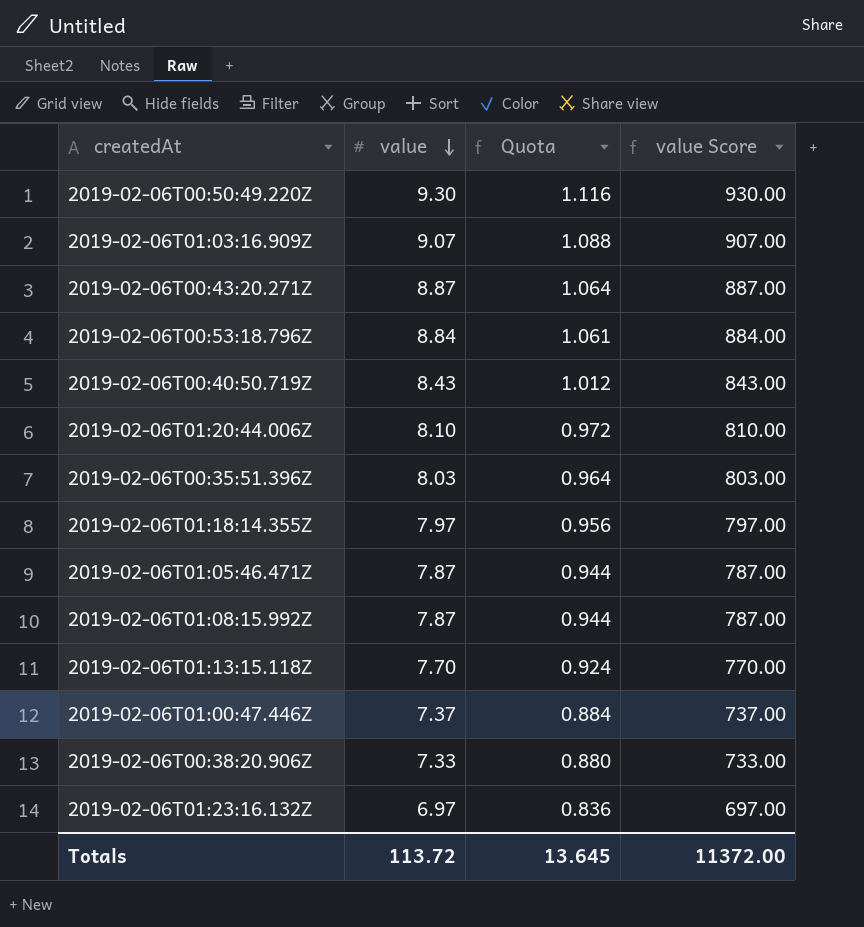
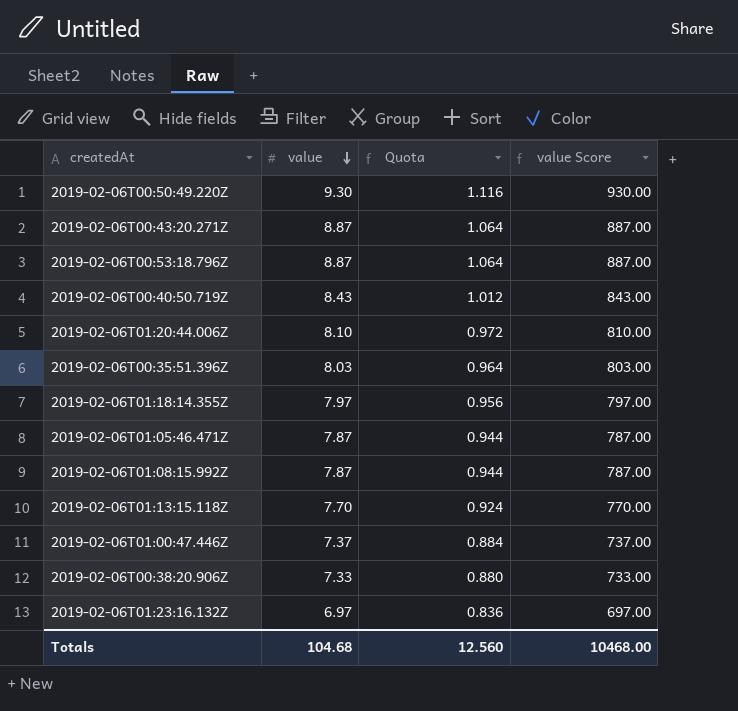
row 2019-02-06T01:03:16.909Z: 9.07 | 1.088 | 907.00 -> none
2019-02-06T00:53:18.796Z | value: 8.84 -> 8.87
2019-02-06T00:53:18.796Z | Quota: 1.061 -> 1.064
2019-02-06T00:53:18.796Z | value Score: 884.00 -> 887.00
Totals | value: 113.72 -> 104.68
Totals | Quota: 13.645 -> 12.560
Totals | value Score: 11372.00 -> 10468.00

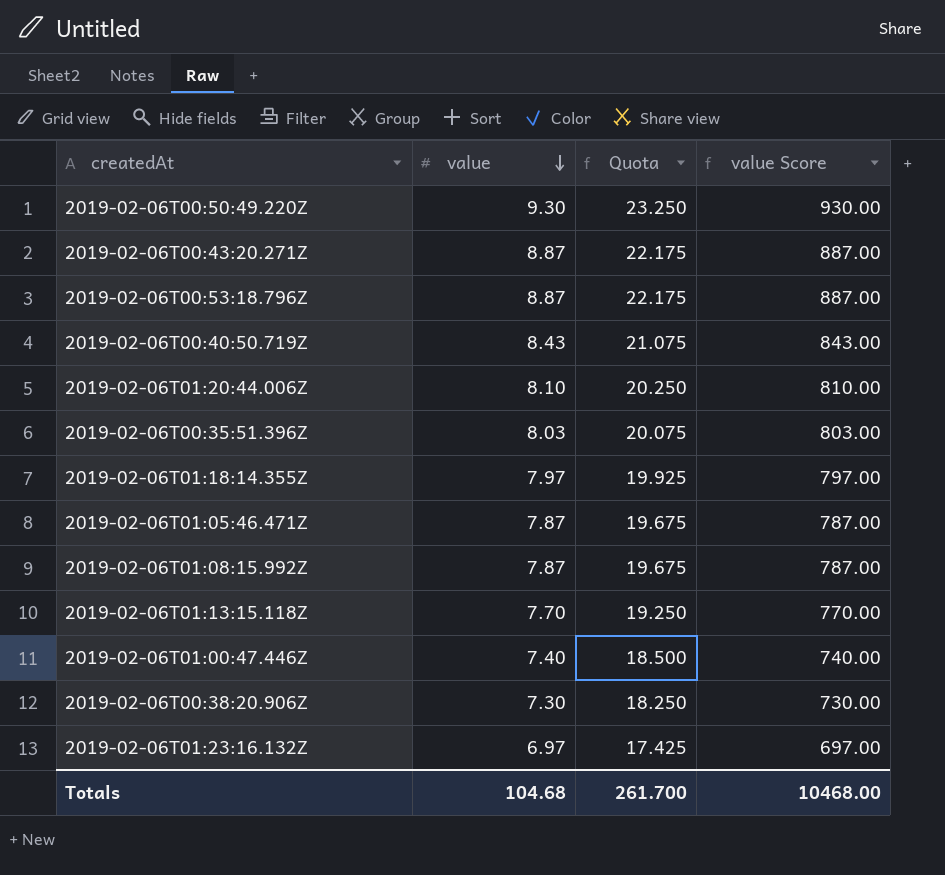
column Quota | formula: [value] * 0.12 -> [value] * 2.5
2019-02-06T01:00:47.446Z | value: 7.37 -> 7.40
2019-02-06T01:00:47.446Z | value Score: 737.00 -> 740.00
2019-02-06T00:38:20.906Z | value: 7.33 -> 7.30
2019-02-06T00:38:20.906Z | value Score: 733.00 -> 730.00
Totals | Quota: 12.560 -> 261.700

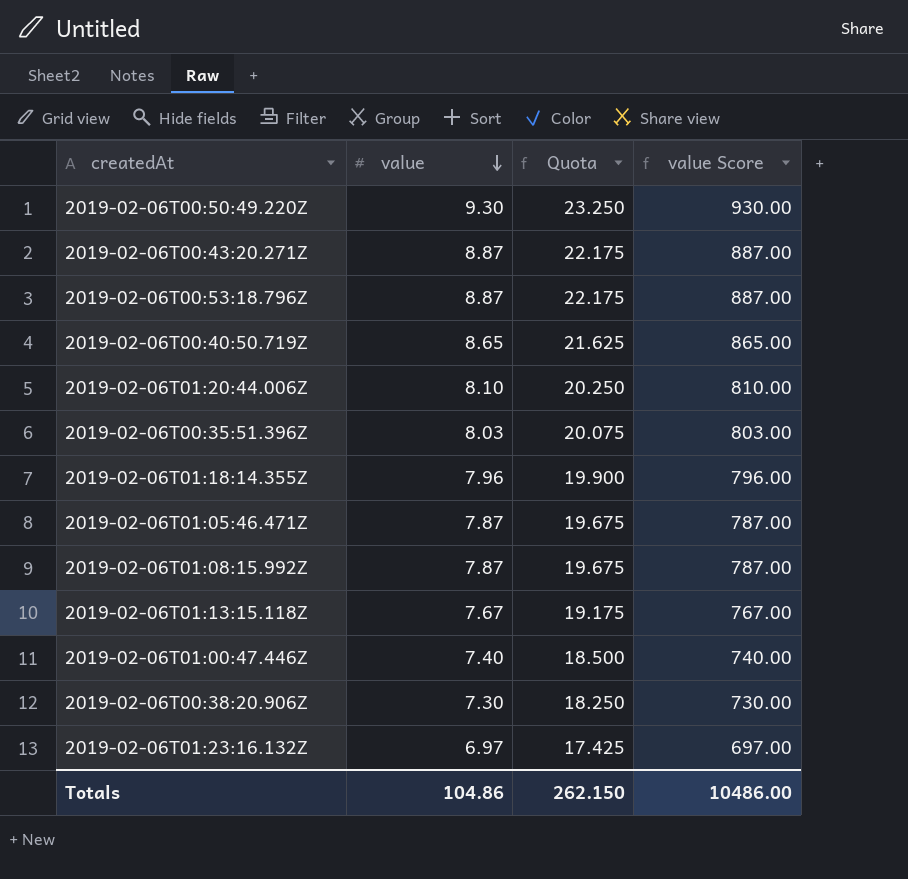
2019-02-06T00:40:50.719Z | value: 8.43 -> 8.65
2019-02-06T00:40:50.719Z | Quota: 21.075 -> 21.625
2019-02-06T00:40:50.719Z | value Score: 843.00 -> 865.00
2019-02-06T01:18:14.355Z | value: 7.97 -> 7.96
2019-02-06T01:18:14.355Z | Quota: 19.925 -> 19.900
2019-02-06T01:18:14.355Z | value Score: 797.00 -> 796.00
2019-02-06T01:13:15.118Z | value: 7.70 -> 7.67
2019-02-06T01:13:15.118Z | Quota: 19.250 -> 19.175
2019-02-06T01:13:15.118Z | value Score: 770.00 -> 767.00
Totals | value: 104.68 -> 104.86
Totals | Quota: 261.700 -> 262.150
Totals | value Score: 10468.00 -> 10486.00

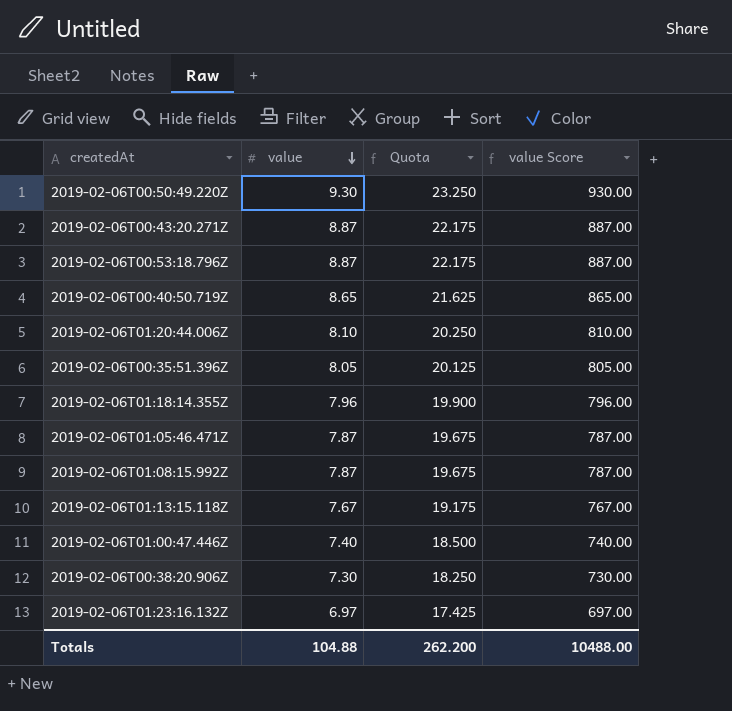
2019-02-06T00:35:51.396Z | value: 8.03 -> 8.05
2019-02-06T00:35:51.396Z | Quota: 20.075 -> 20.125
2019-02-06T00:35:51.396Z | value Score: 803.00 -> 805.00
Totals | value: 104.86 -> 104.88
Totals | Quota: 262.150 -> 262.200
Totals | value Score: 10486.00 -> 10488.00

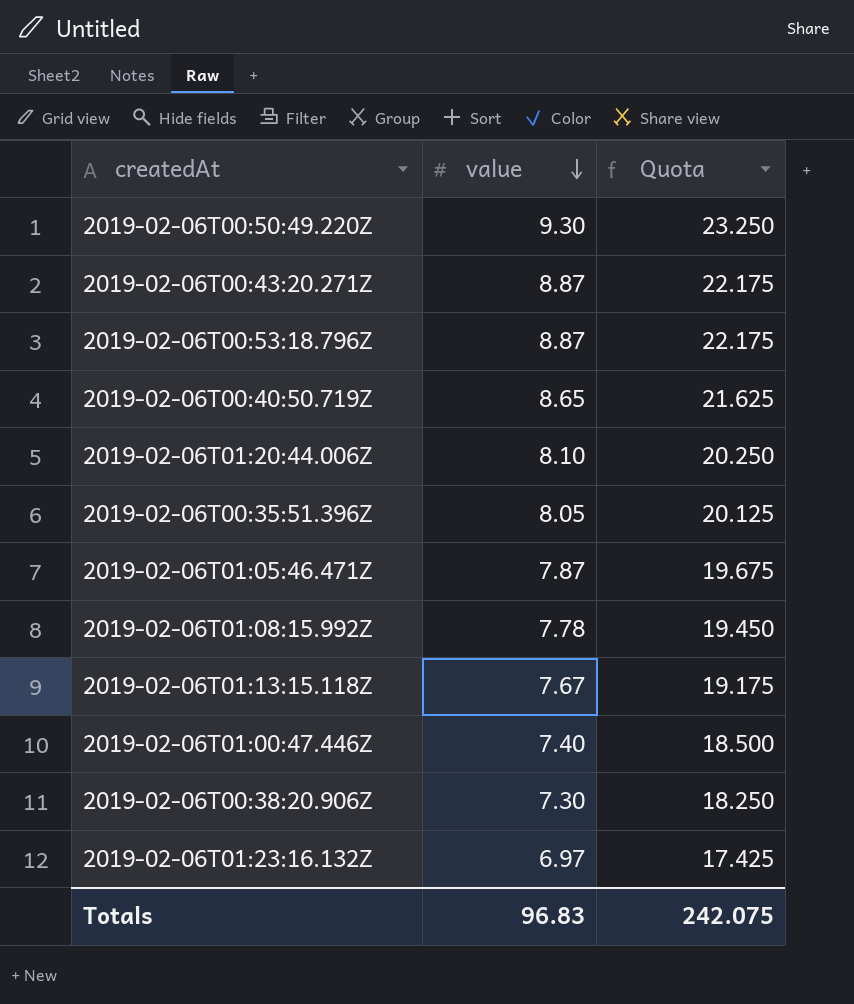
column value Score | formula: [value] * 100 -> none
row 2019-02-06T01:18:14.355Z: 7.96 | 19.900 | 796.00 -> none
2019-02-06T01:08:15.992Z | value: 7.87 -> 7.78
2019-02-06T01:08:15.992Z | Quota: 19.675 -> 19.450
Totals | value: 104.88 -> 96.83
Totals | Quota: 262.200 -> 242.075

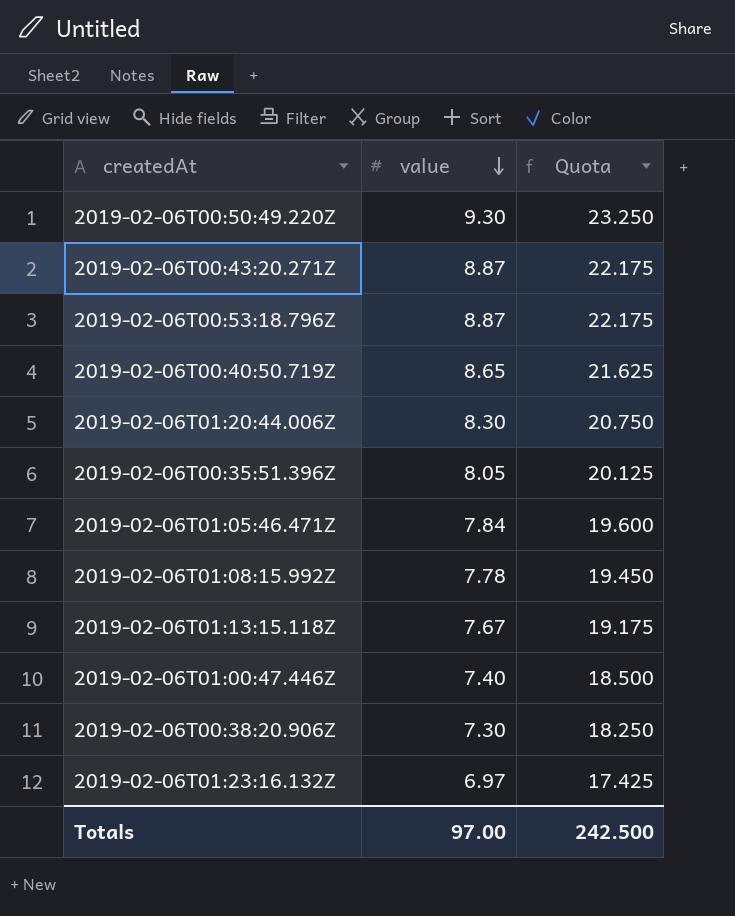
2019-02-06T01:20:44.006Z | value: 8.10 -> 8.30
2019-02-06T01:20:44.006Z | Quota: 20.250 -> 20.750
2019-02-06T01:05:46.471Z | value: 7.87 -> 7.84
2019-02-06T01:05:46.471Z | Quota: 19.675 -> 19.600
Totals | value: 96.83 -> 97.00
Totals | Quota: 242.075 -> 242.500

